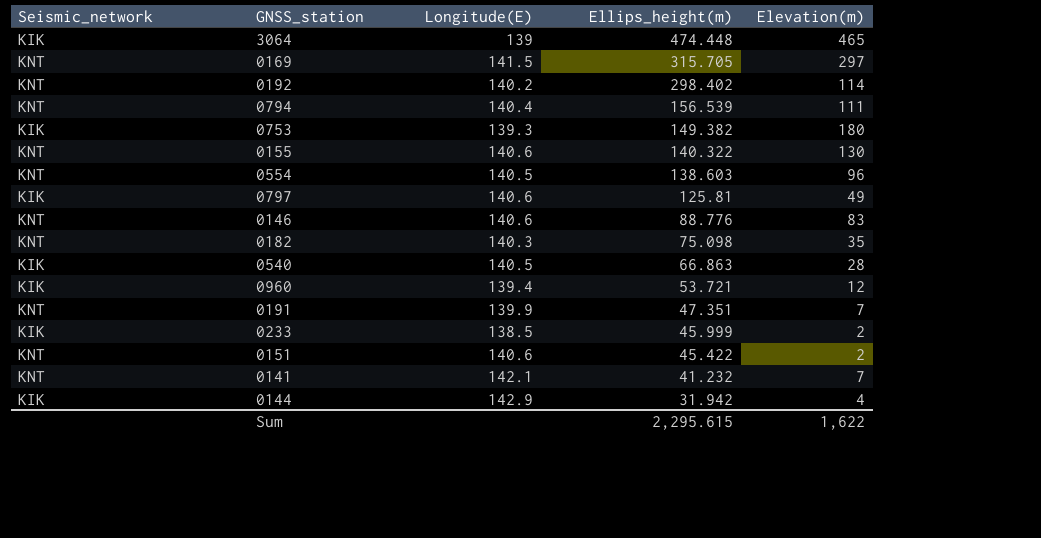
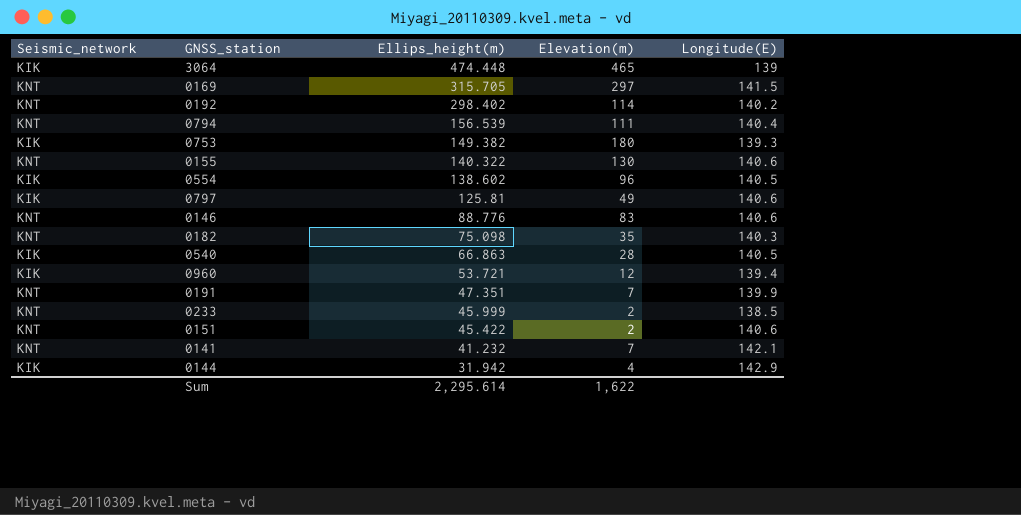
column Longitude(E) | position: 3 -> 5
0554 | Seismic_network: KNT -> KIK
0554 | Ellips_height(m): 138.603 -> 138.602
0233 | Seismic_network: KIK -> KNT
Sum | Ellips_height(m): 2,295.615 -> 2,295.614

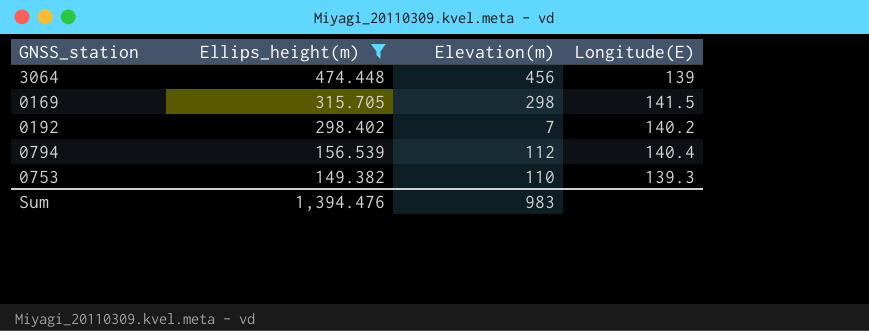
filter: none -> Ellips_height(m) >= 149.382
column Seismic_network | position: 1 -> none
3064 | Elevation(m): 465 -> 456
0169 | Elevation(m): 297 -> 298
0192 | Elevation(m): 114 -> 7
0794 | Elevation(m): 111 -> 112
0753 | Elevation(m): 180 -> 110
Sum | Ellips_height(m): 2,295.614 -> 1,394.476
Sum | Elevation(m): 1,622 -> 983

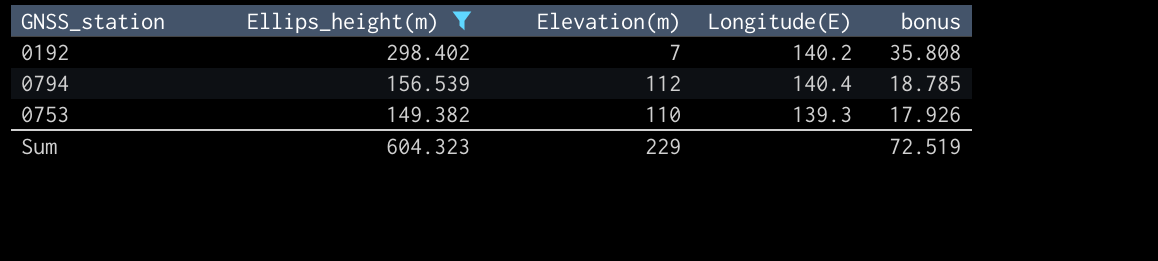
column bonus | formula: none -> [Ellips_height(m)] * 0.12
row 3064: 474.448 | 456 | 139 -> none
row 0169: 315.705 | 298 | 141.5 -> none
Sum | Ellips_height(m): 1,394.476 -> 604.323
Sum | Elevation(m): 983 -> 229

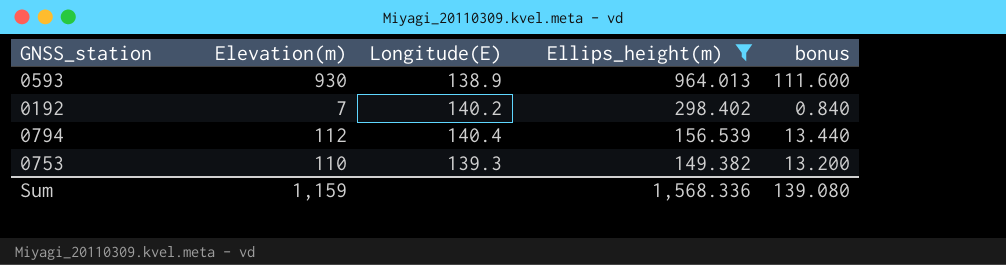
column Ellips_height(m) | position: 2 -> 4
column bonus | formula: [Ellips_height(m)] * 0.12 -> [Elevation(m)] * 0.12
row 0593: none -> 930 | 138.9 | 964.013 | 111.600
Sum | Elevation(m): 229 -> 1,159
Sum | Ellips_height(m): 604.323 -> 1,568.336
Sum | bonus: 72.519 -> 139.080

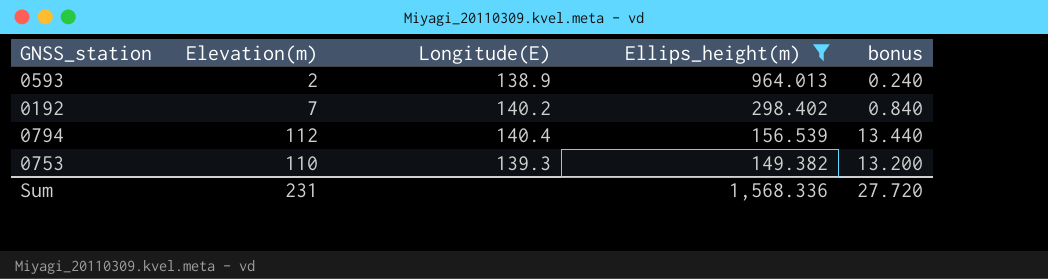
0593 | Elevation(m): 930 -> 2
0593 | bonus: 111.600 -> 0.240
Sum | Elevation(m): 1,159 -> 231
Sum | bonus: 139.080 -> 27.720

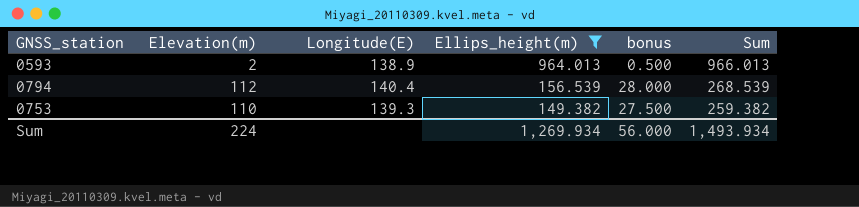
column bonus | formula: [Elevation(m)] * 0.12 -> [Elevation(m)] * 0.25
column Sum | formula: none -> [Elevation(m)] + [Ellips_height(m)]
row 0192: 7 | 140.2 | 298.402 | 0.840 -> none
Sum | Elevation(m): 231 -> 224
Sum | Ellips_height(m): 1,568.336 -> 1,269.934
Sum | bonus: 27.720 -> 56.000

